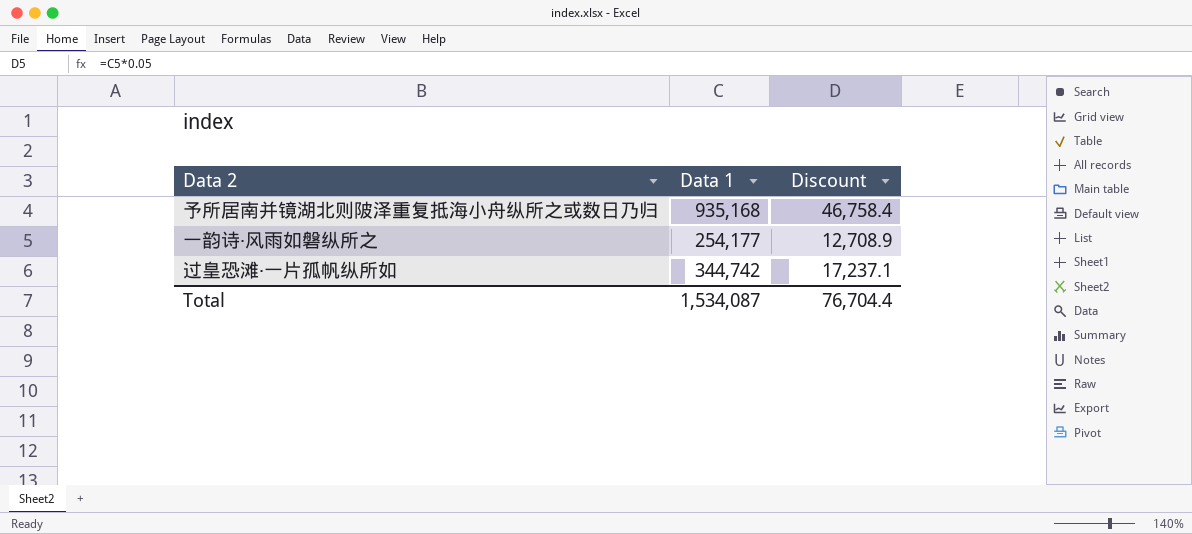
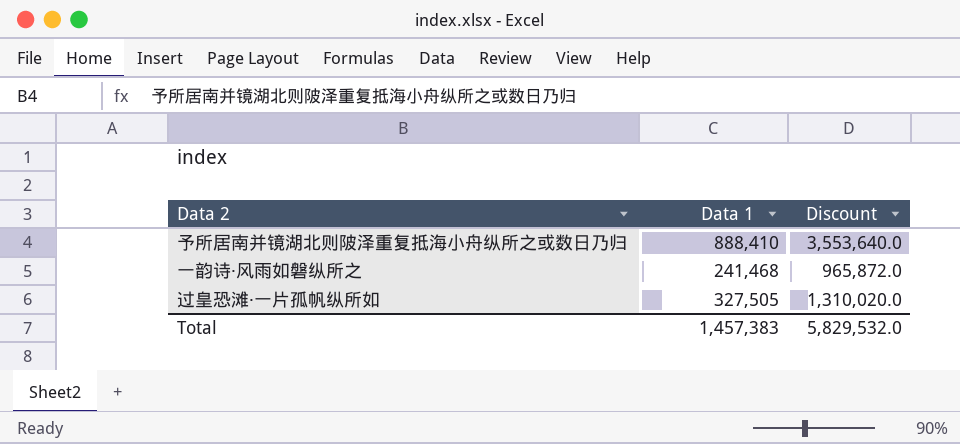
column Discount | formula: [Data 1] * 0.05 -> [Data 1] * 4
予所居南并镜湖北则陂泽重复抵海小舟纵所之或数日乃归 | Data 1: 935,168 -> 888,410
一韵诗·风雨如磐纵所之 | Data 1: 254,177 -> 241,468
过皇恐滩·一片孤帆纵所如 | Data 1: 344,742 -> 327,505
Total | Data 1: 1,534,087 -> 1,457,383
Total | Discount: 76,704.4 -> 5,829,532.0

